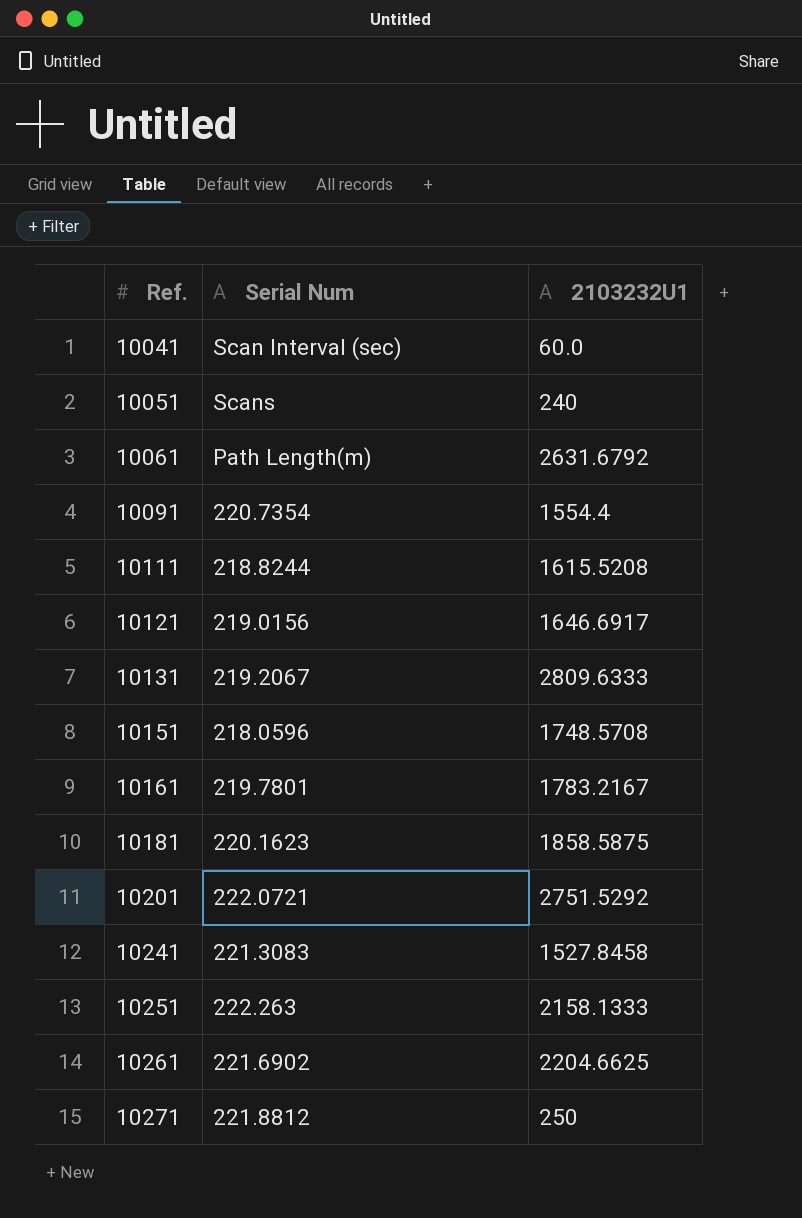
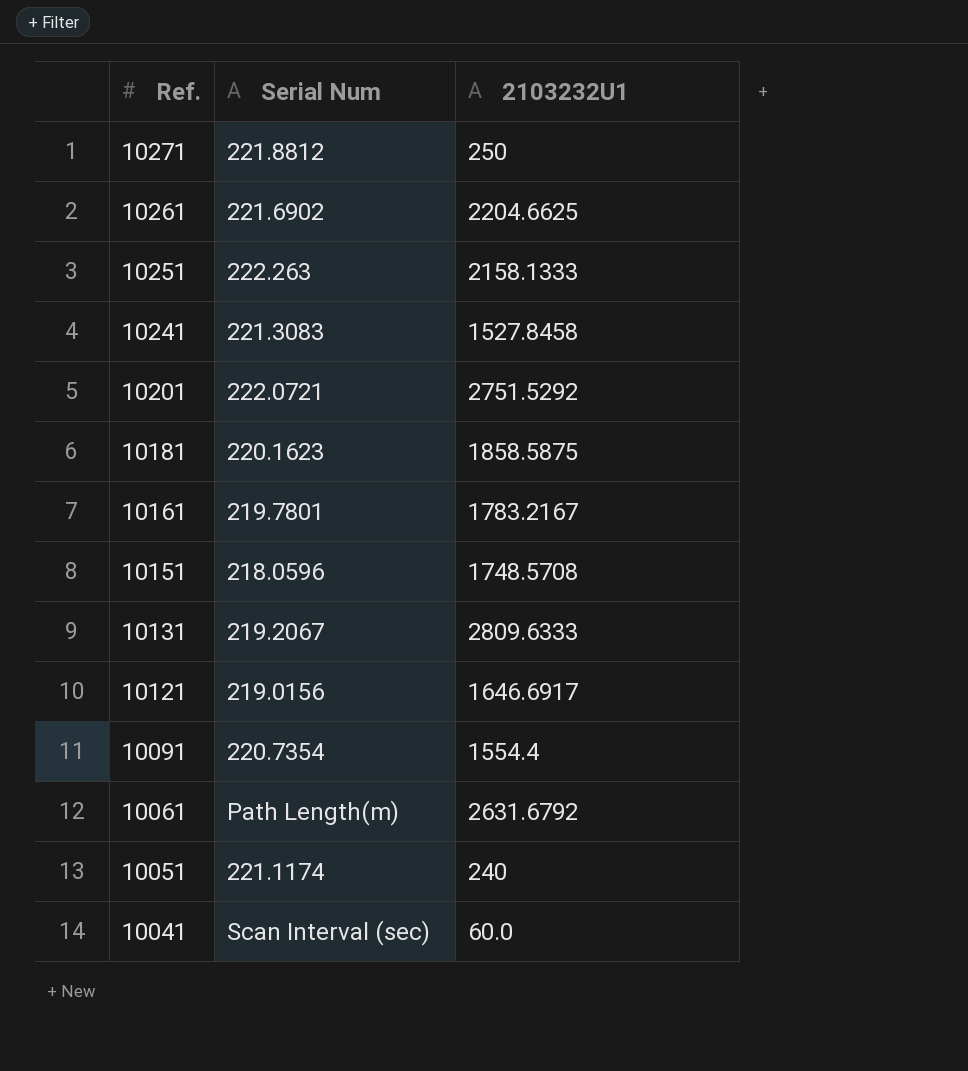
row order: Ref. ascending -> Ref. descending
row 10111: 218.8244 | 1615.5208 -> none
10051 | Serial Num: Scans -> 221.1174

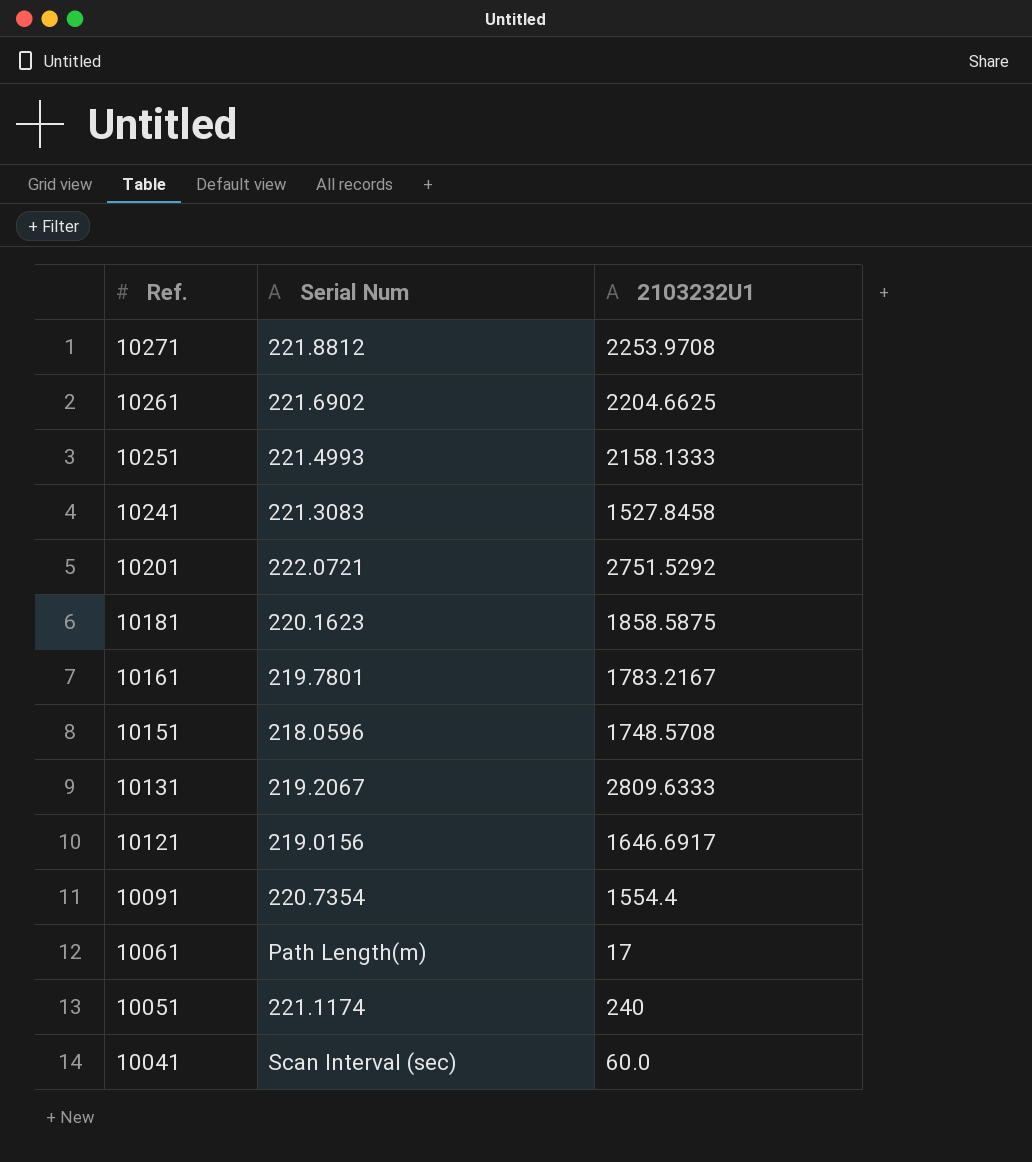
10271 | 2103232U1: 250 -> 2253.9708
10251 | Serial Num: 222.263 -> 221.4993
10061 | 2103232U1: 2631.6792 -> 17

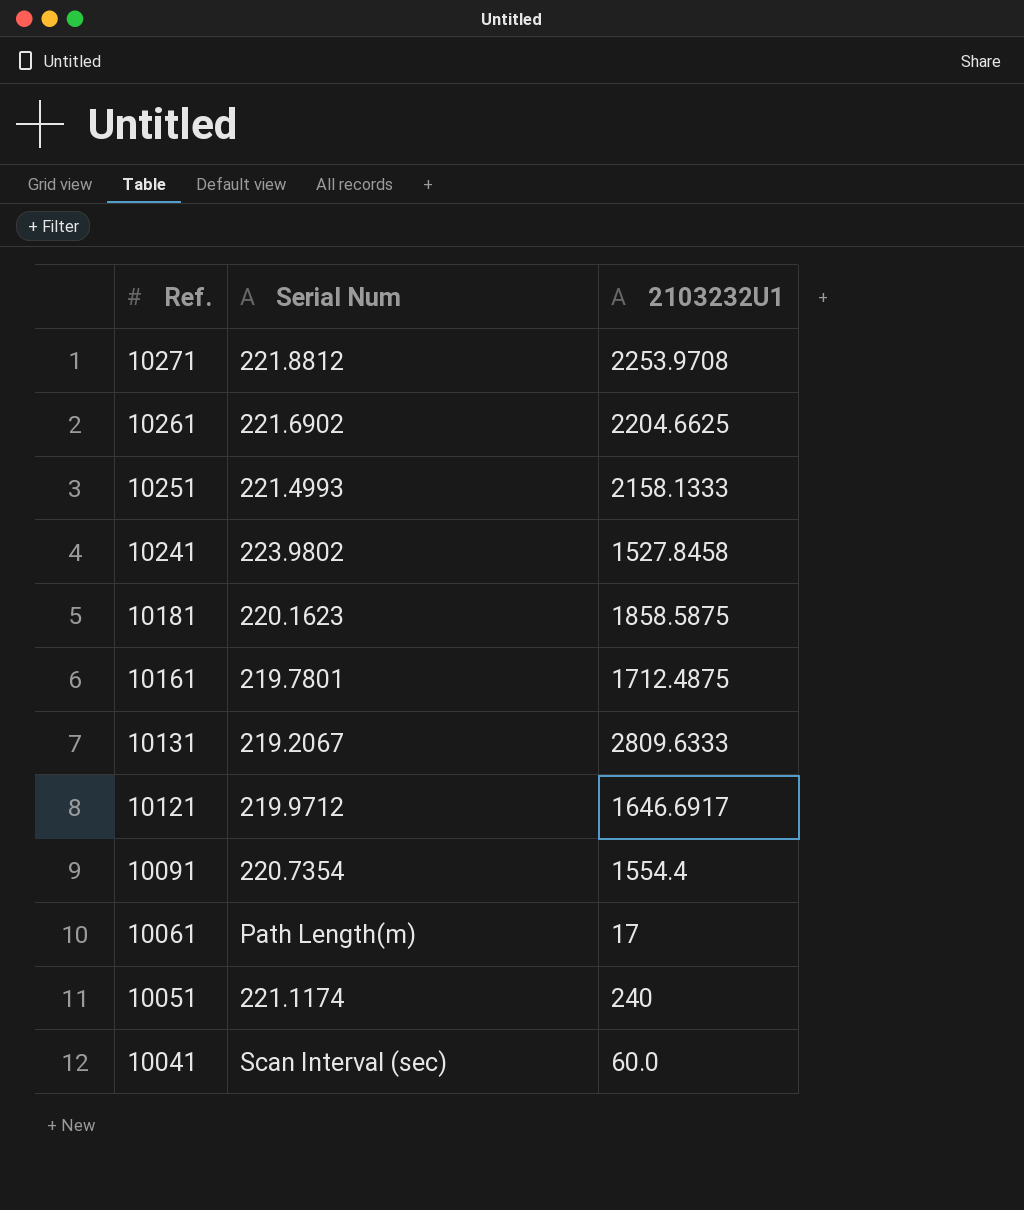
row 10201: 222.0721 | 2751.5292 -> none
row 10151: 218.0596 | 1748.5708 -> none
10241 | Serial Num: 221.3083 -> 223.9802
10161 | 2103232U1: 1783.2167 -> 1712.4875
10121 | Serial Num: 219.0156 -> 219.9712

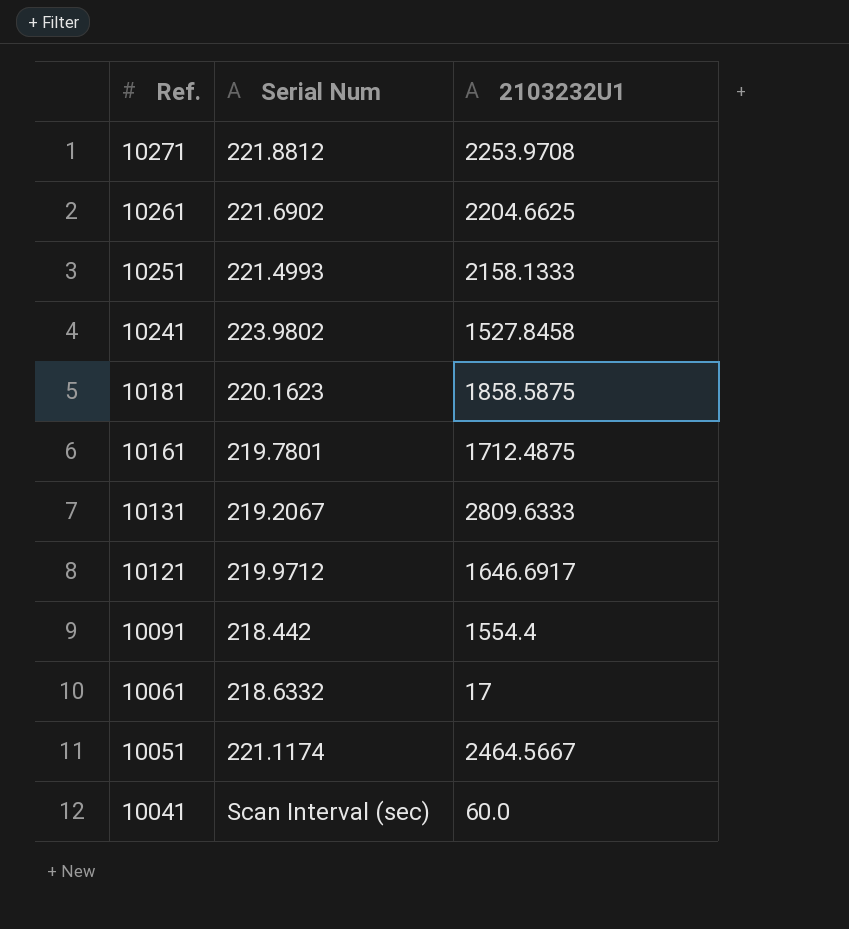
10091 | Serial Num: 220.7354 -> 218.442
10061 | Serial Num: Path Length(m) -> 218.6332
10051 | 2103232U1: 240 -> 2464.5667

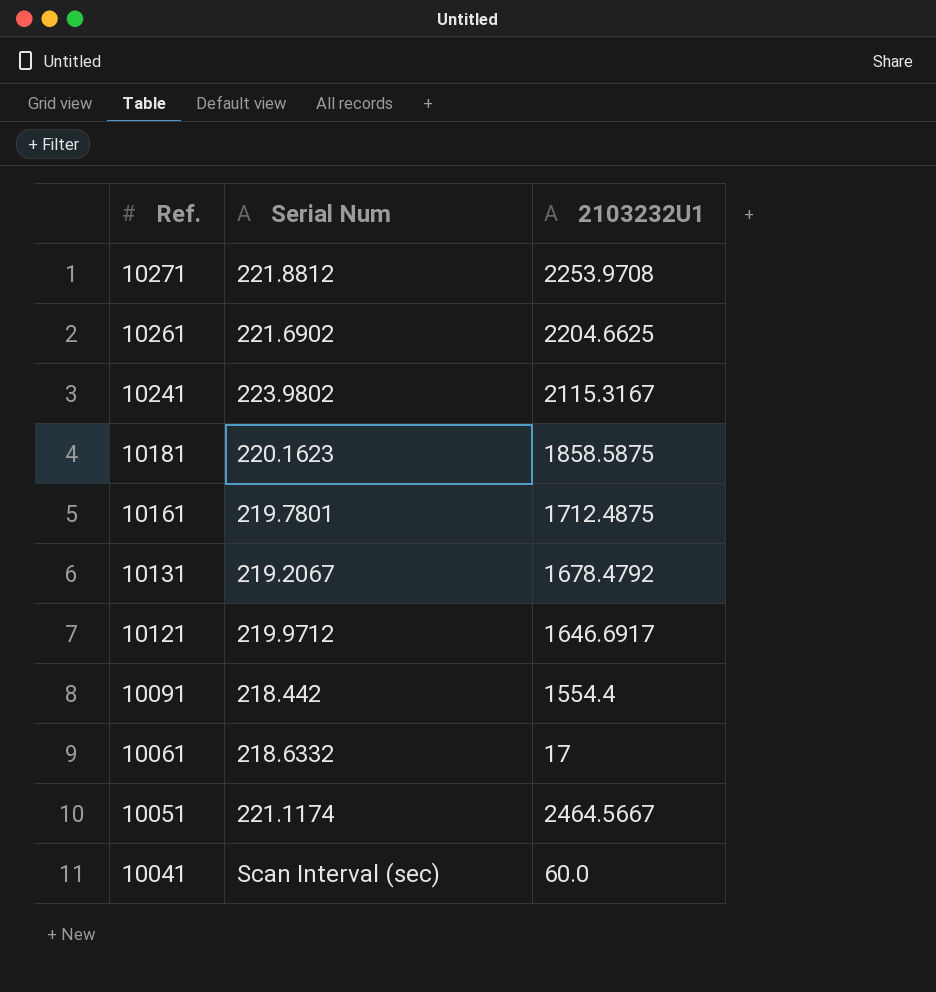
row 10251: 221.4993 | 2158.1333 -> none
10241 | 2103232U1: 1527.8458 -> 2115.3167
10131 | 2103232U1: 2809.6333 -> 1678.4792

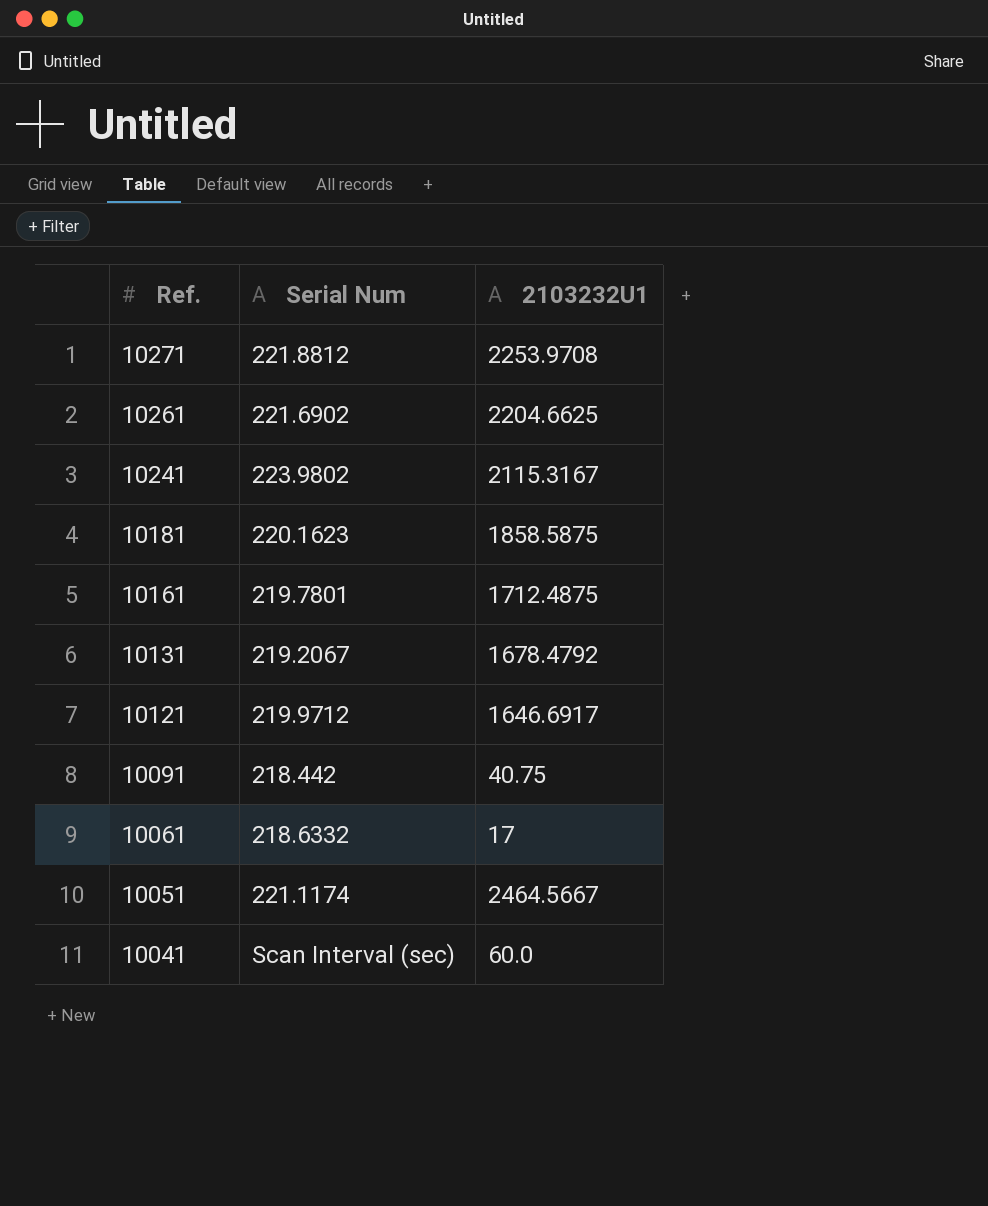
10091 | 2103232U1: 1554.4 -> 40.75

